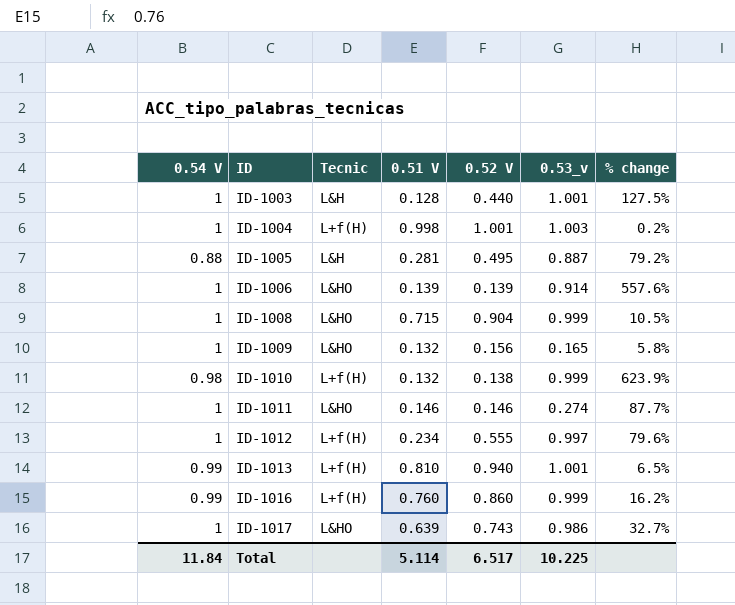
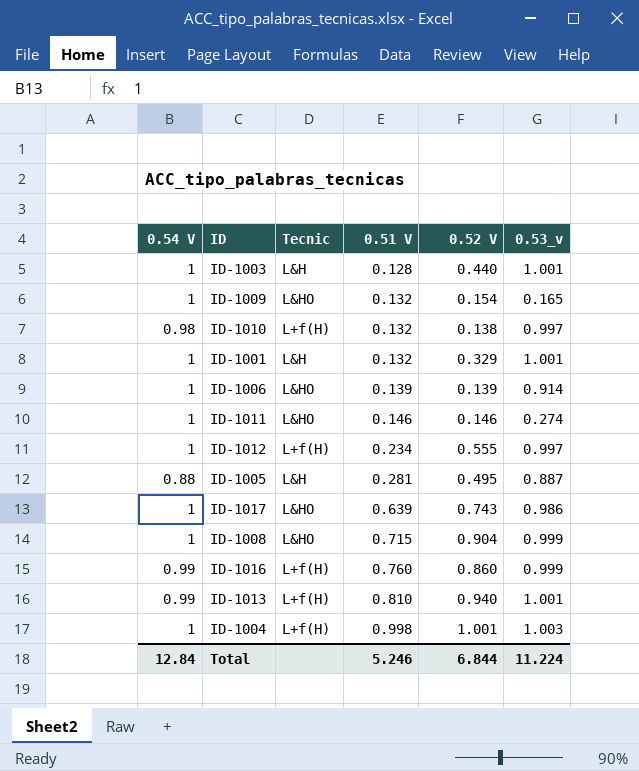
row order: ID ascending -> 0.51 V ascending
column % change | formula: ([0.53_v] - [0.52 V]) / [0.52 V] -> none
ID-1009 | 0.52 V: 0.156 -> 0.154
ID-1010 | 0.53_v: 0.999 -> 0.997
row ID-1001: none -> 1 | L&H | 0.132 | 0.329 | 1.001
Total | 0.54 V: 11.84 -> 12.84
Total | 0.51 V: 5.114 -> 5.246
Total | 0.52 V: 6.517 -> 6.844
Total | 0.53_v: 10.225 -> 11.224

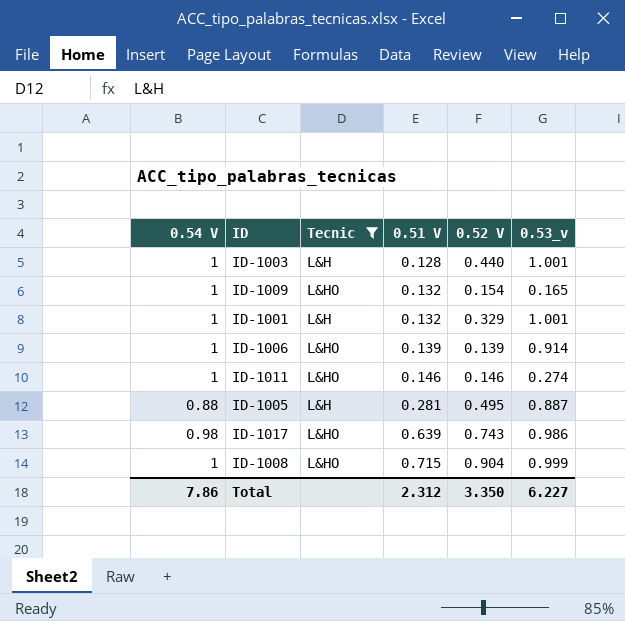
filter: none -> Tecnic != L+f(H)
ID-1017 | 0.54 V: 1 -> 0.98
Total | 0.54 V: 12.84 -> 7.86
Total | 0.51 V: 5.246 -> 2.312
Total | 0.52 V: 6.844 -> 3.350
Total | 0.53_v: 11.224 -> 6.227

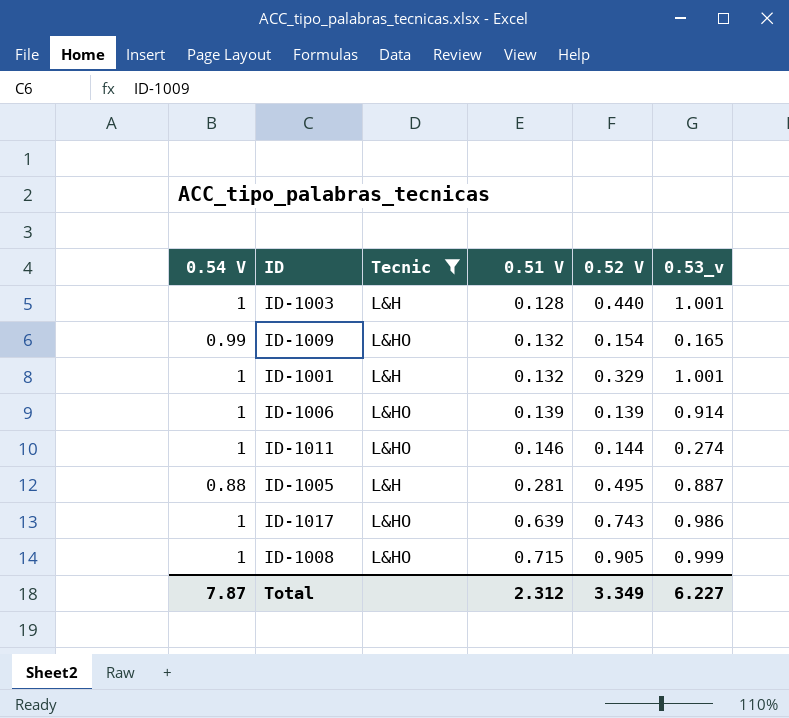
ID-1009 | 0.54 V: 1 -> 0.99
ID-1011 | 0.52 V: 0.146 -> 0.144
ID-1017 | 0.54 V: 0.98 -> 1
ID-1008 | 0.52 V: 0.904 -> 0.905
Total | 0.54 V: 7.86 -> 7.87
Total | 0.52 V: 3.350 -> 3.349

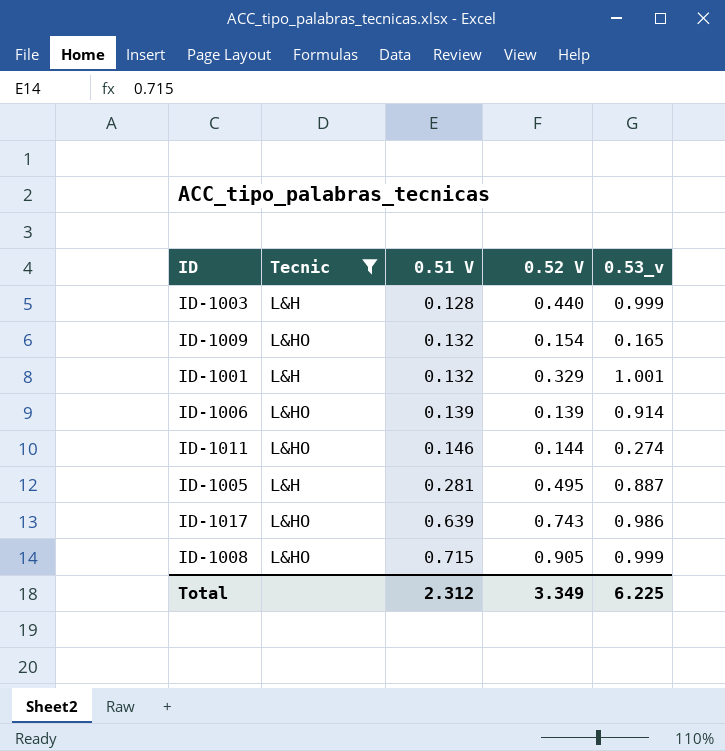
column 0.54 V | position: 1 -> none
ID-1003 | 0.53_v: 1.001 -> 0.999
Total | 0.53_v: 6.227 -> 6.225

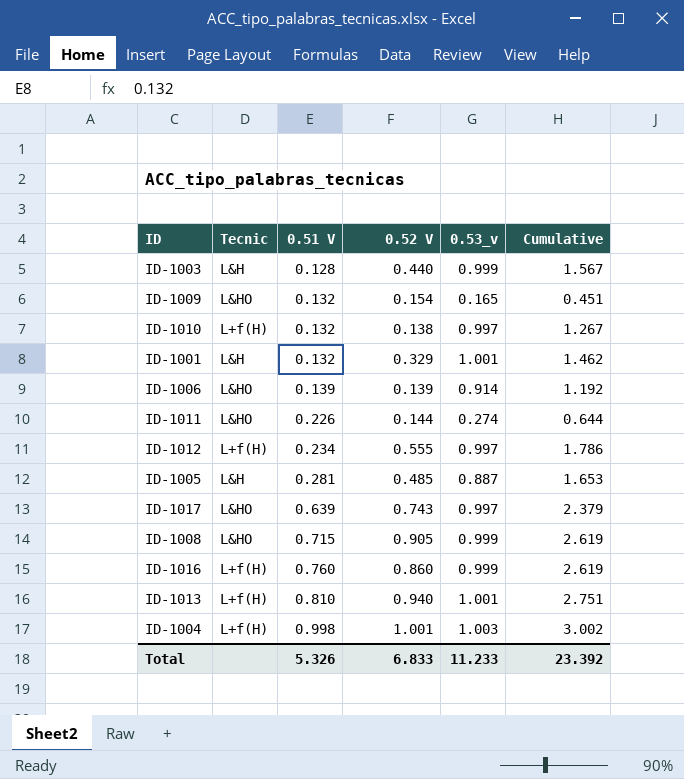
filter: Tecnic != L+f(H) -> none
column Cumulative | formula: none -> [0.51 V] + [0.52 V] + [0.53_v]
ID-1011 | 0.51 V: 0.146 -> 0.226
ID-1005 | 0.52 V: 0.495 -> 0.485
ID-1017 | 0.53_v: 0.986 -> 0.997
Total | 0.51 V: 2.312 -> 5.326
Total | 0.52 V: 3.349 -> 6.833
Total | 0.53_v: 6.225 -> 11.233

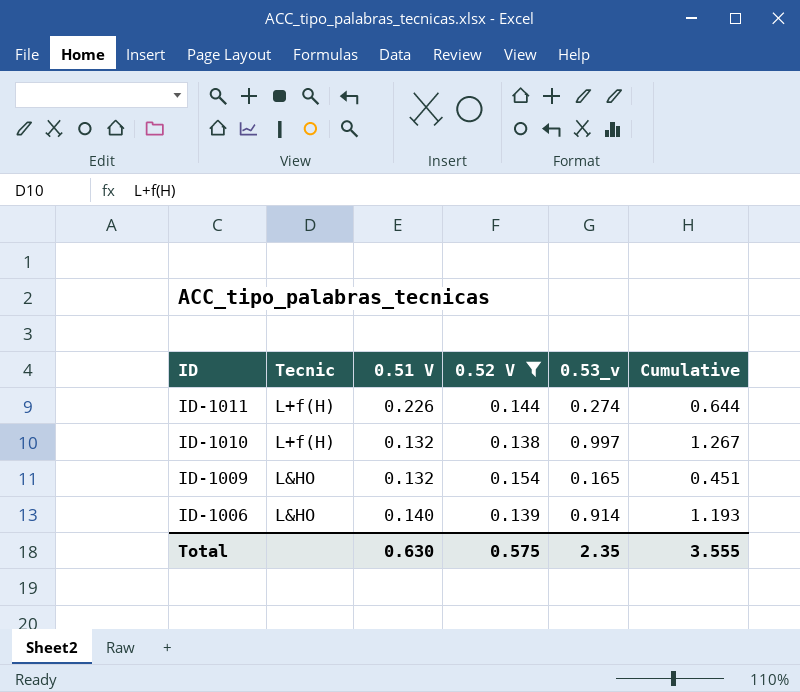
filter: none -> 0.52 V <= 0.154
row order: 0.51 V ascending -> ID descending
ID-1011 | Tecnic: L&HO -> L+f(H)
ID-1006 | 0.51 V: 0.139 -> 0.140
ID-1006 | Cumulative: 1.192 -> 1.193
Total | 0.51 V: 5.326 -> 0.630
Total | 0.52 V: 6.833 -> 0.575
Total | 0.53_v: 11.233 -> 2.35
Total | Cumulative: 23.392 -> 3.555

